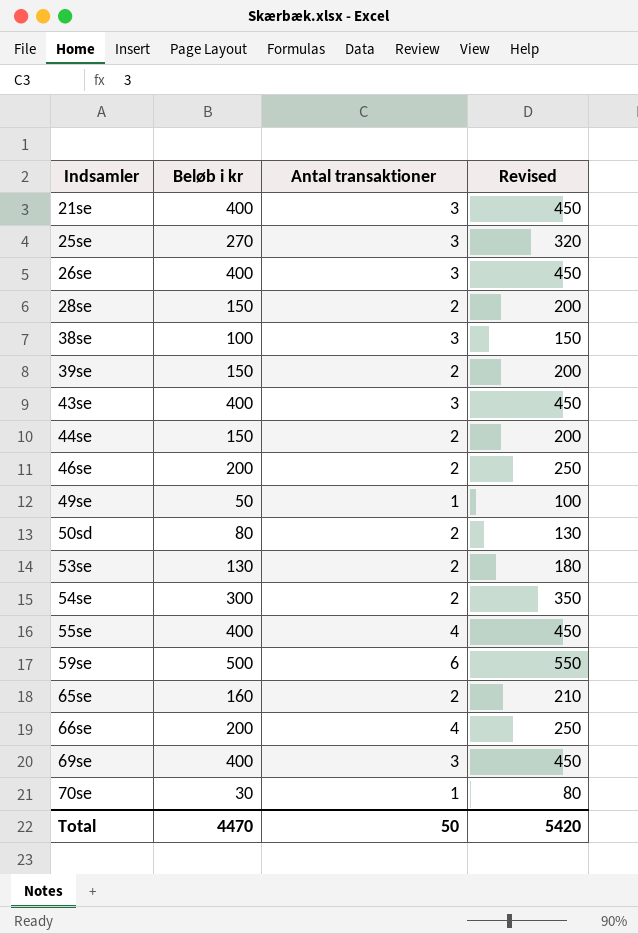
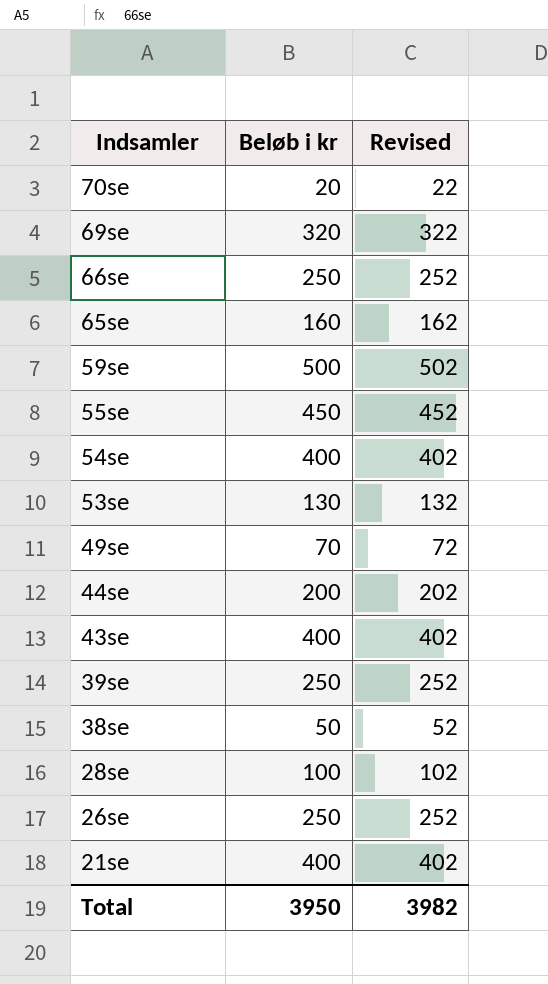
row order: Indsamler ascending -> Indsamler descending
column Antal transaktioner | position: 3 -> none
column Revised | formula: [Beløb i kr] + 50 -> [Beløb i kr] + 2
row 25se: 270 | 3 | 320 -> none
row 46se: 200 | 2 | 250 -> none
row 50sd: 80 | 2 | 130 -> none
70se | Beløb i kr: 30 -> 20
69se | Beløb i kr: 400 -> 320
66se | Beløb i kr: 200 -> 250
55se | Beløb i kr: 400 -> 450
54se | Beløb i kr: 300 -> 400
49se | Beløb i kr: 50 -> 70
44se | Beløb i kr: 150 -> 200
39se | Beløb i kr: 150 -> 250
38se | Beløb i kr: 100 -> 50
28se | Beløb i kr: 150 -> 100
26se | Beløb i kr: 400 -> 250
Total | Beløb i kr: 4470 -> 3950
Total | Revised: 5420 -> 3982

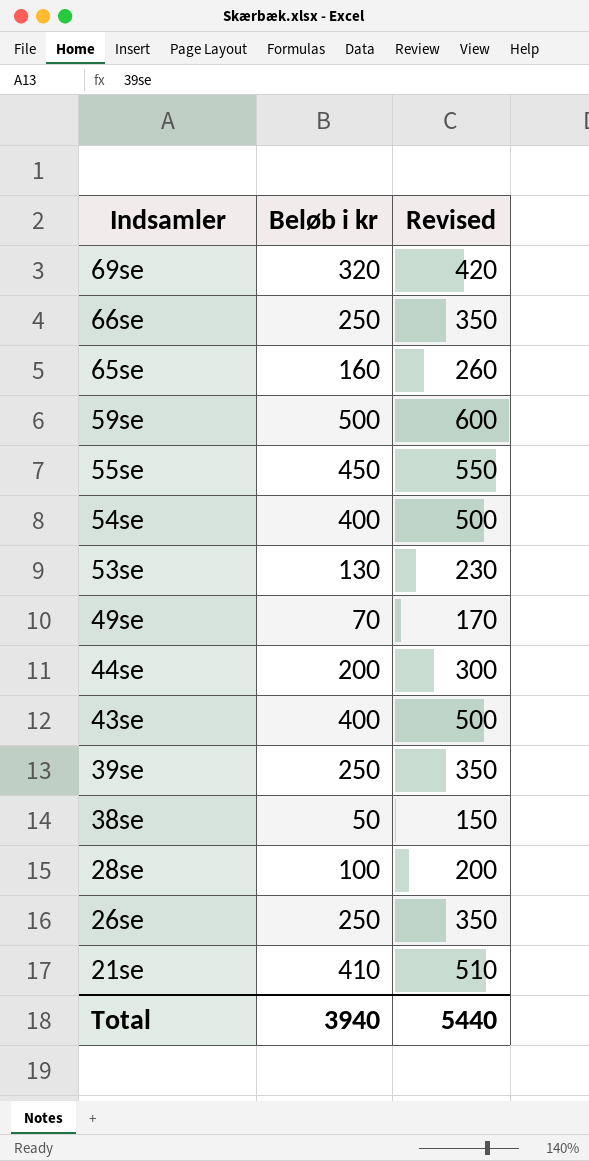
column Revised | formula: [Beløb i kr] + 2 -> [Beløb i kr] + 100
row 70se: 20 | 22 -> none
21se | Beløb i kr: 400 -> 410
Total | Beløb i kr: 3950 -> 3940
Total | Revised: 3982 -> 5440

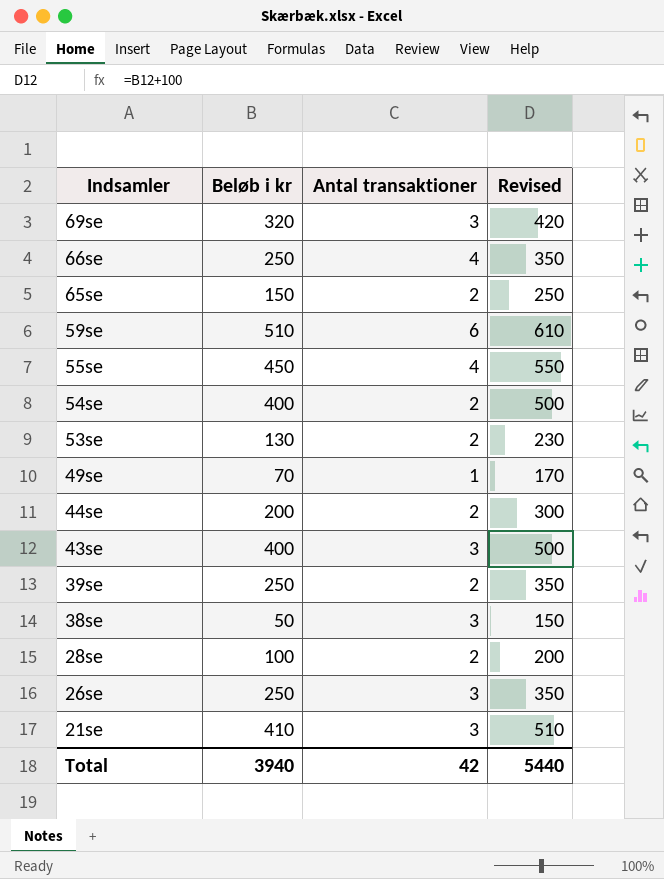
column Antal transaktioner | position: none -> 3
65se | Beløb i kr: 160 -> 150
65se | Revised: 260 -> 250
59se | Beløb i kr: 500 -> 510
59se | Revised: 600 -> 610

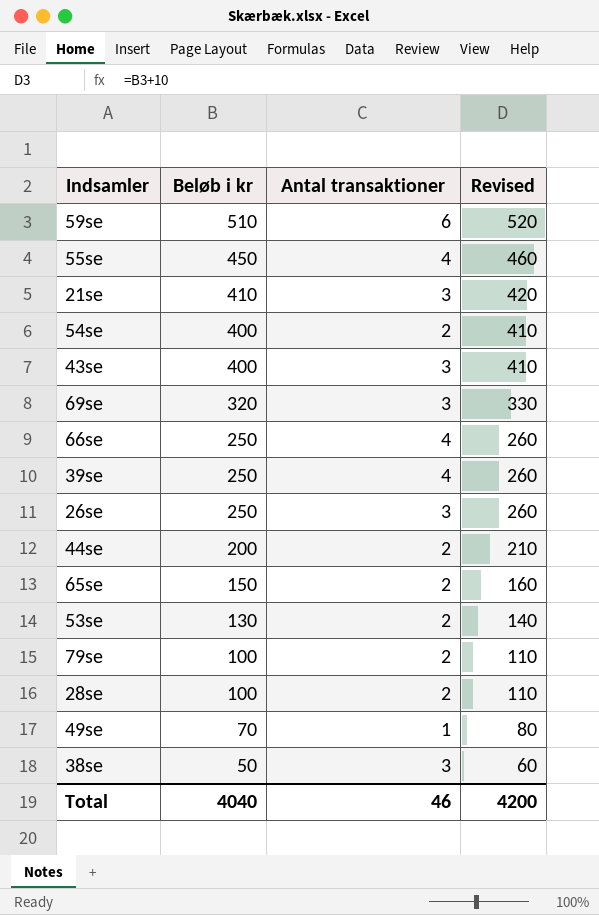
row order: Indsamler descending -> Beløb i kr descending
column Revised | formula: [Beløb i kr] + 100 -> [Beløb i kr] + 10
39se | Antal transaktioner: 2 -> 4
row 79se: none -> 100 | 2 | 110
Total | Beløb i kr: 3940 -> 4040
Total | Antal transaktioner: 42 -> 46
Total | Revised: 5440 -> 4200

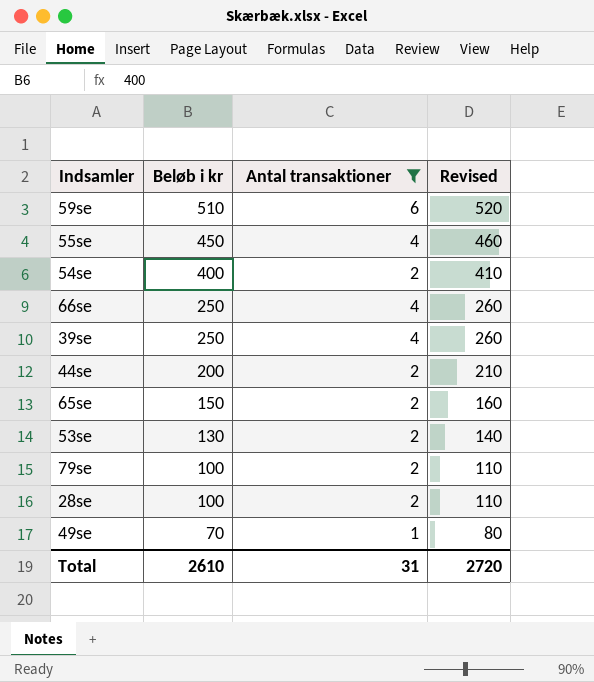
filter: none -> Antal transaktioner != 3
Total | Beløb i kr: 4040 -> 2610
Total | Antal transaktioner: 46 -> 31
Total | Revised: 4200 -> 2720

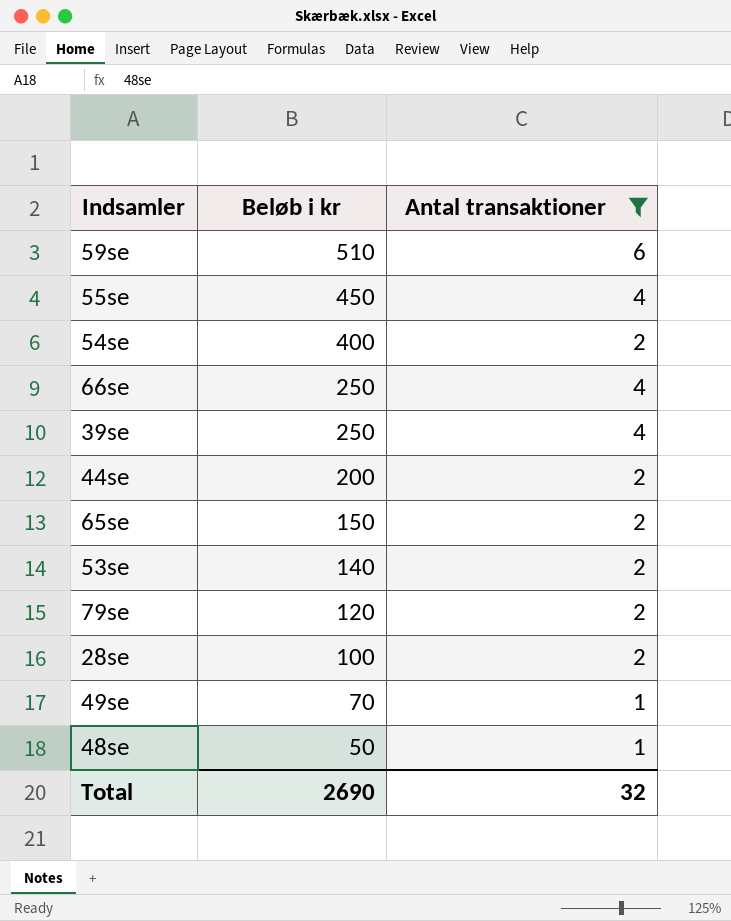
column Revised | formula: [Beløb i kr] + 10 -> none
53se | Beløb i kr: 130 -> 140
79se | Beløb i kr: 100 -> 120
row 48se: none -> 50 | 1
Total | Beløb i kr: 2610 -> 2690
Total | Antal transaktioner: 31 -> 32

